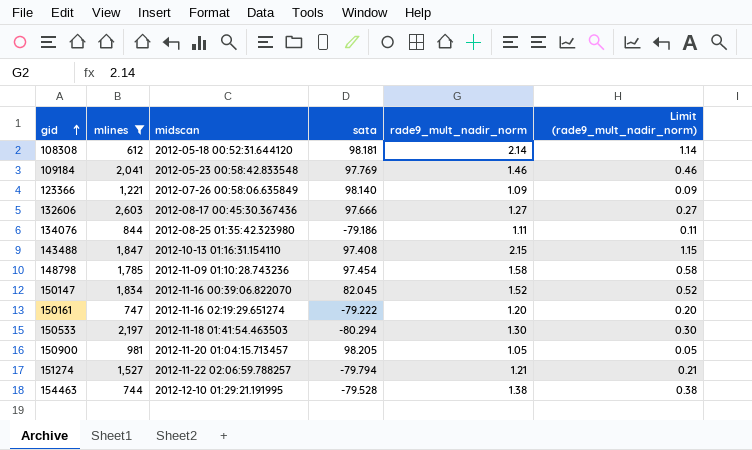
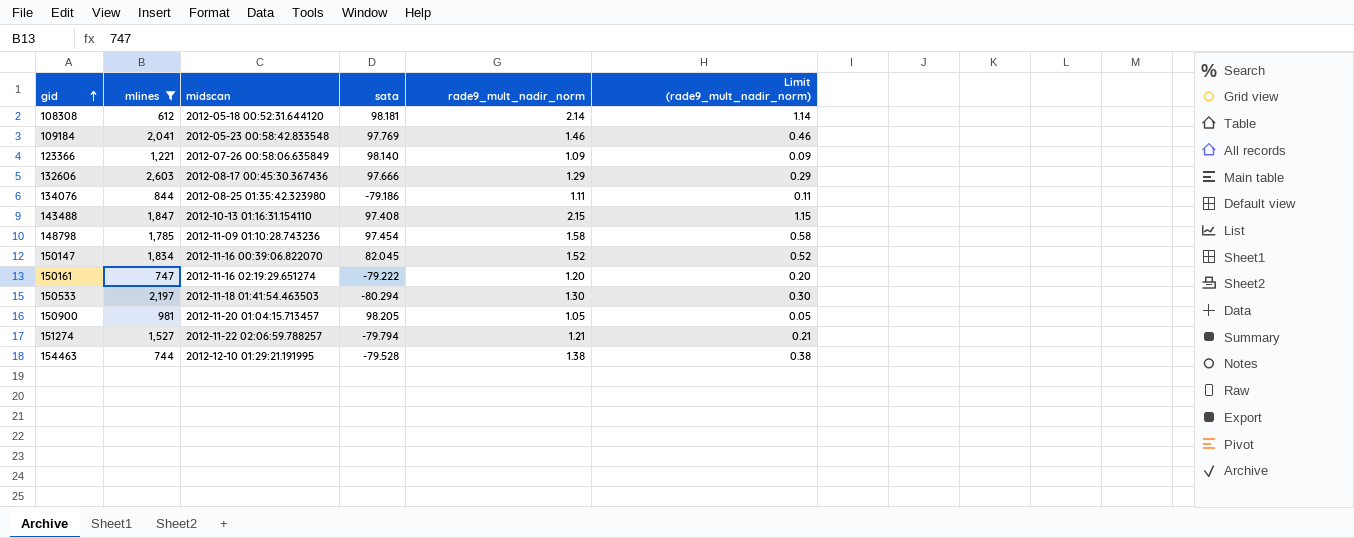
132606 | rade9_mult_nadir_norm: 1.27 -> 1.29
132606 | Limit (rade9_mult_nadir_norm): 0.27 -> 0.29

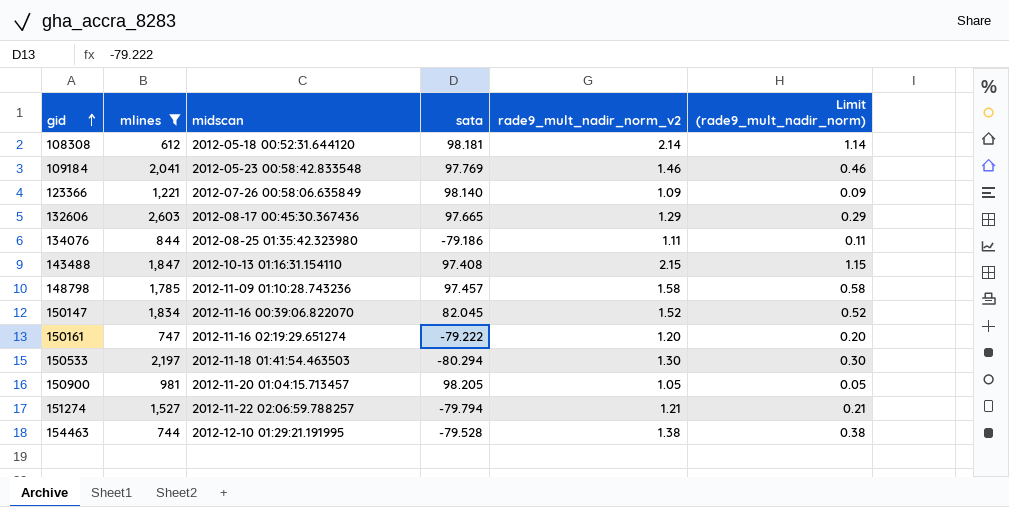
column name: rade9_mult_nadir_norm -> rade9_mult_nadir_norm_v2
132606 | sata: 97.666 -> 97.665
148798 | sata: 97.454 -> 97.457

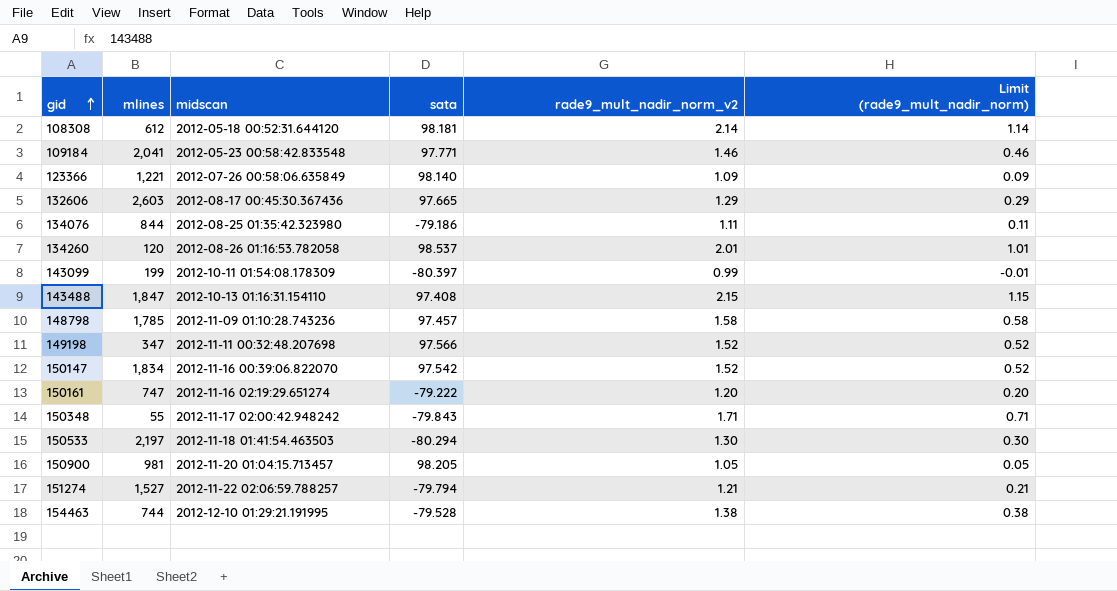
filter: mlines >= 612 -> none
109184 | sata: 97.769 -> 97.771
150147 | sata: 82.045 -> 97.542

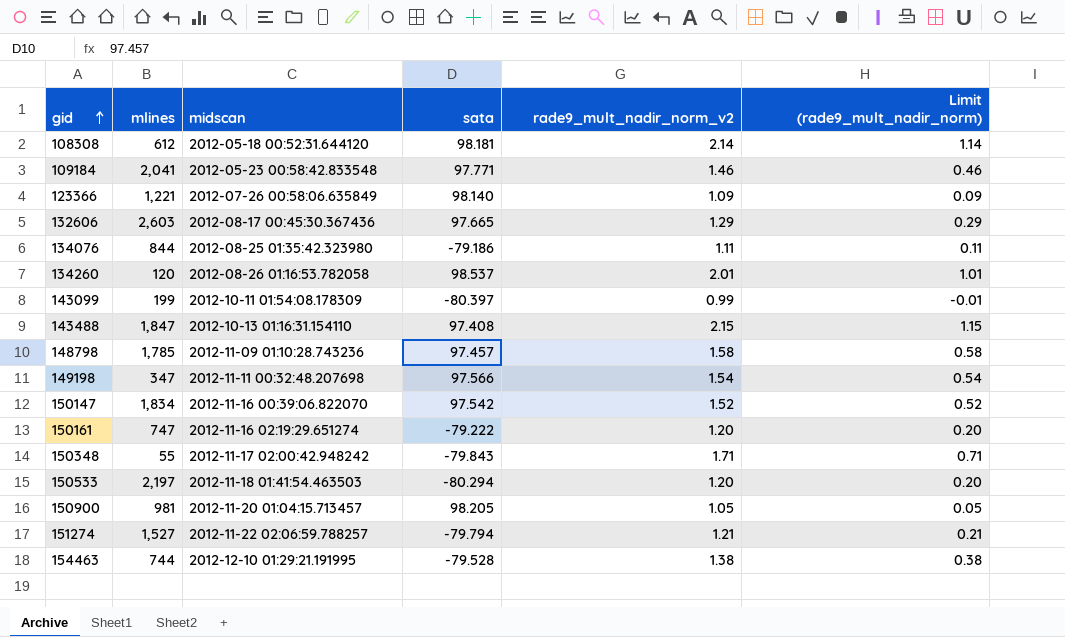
149198 | rade9_mult_nadir_norm_v2: 1.52 -> 1.54
149198 | Limit (rade9_mult_nadir_norm): 0.52 -> 0.54
150533 | rade9_mult_nadir_norm_v2: 1.30 -> 1.20
150533 | Limit (rade9_mult_nadir_norm): 0.30 -> 0.20

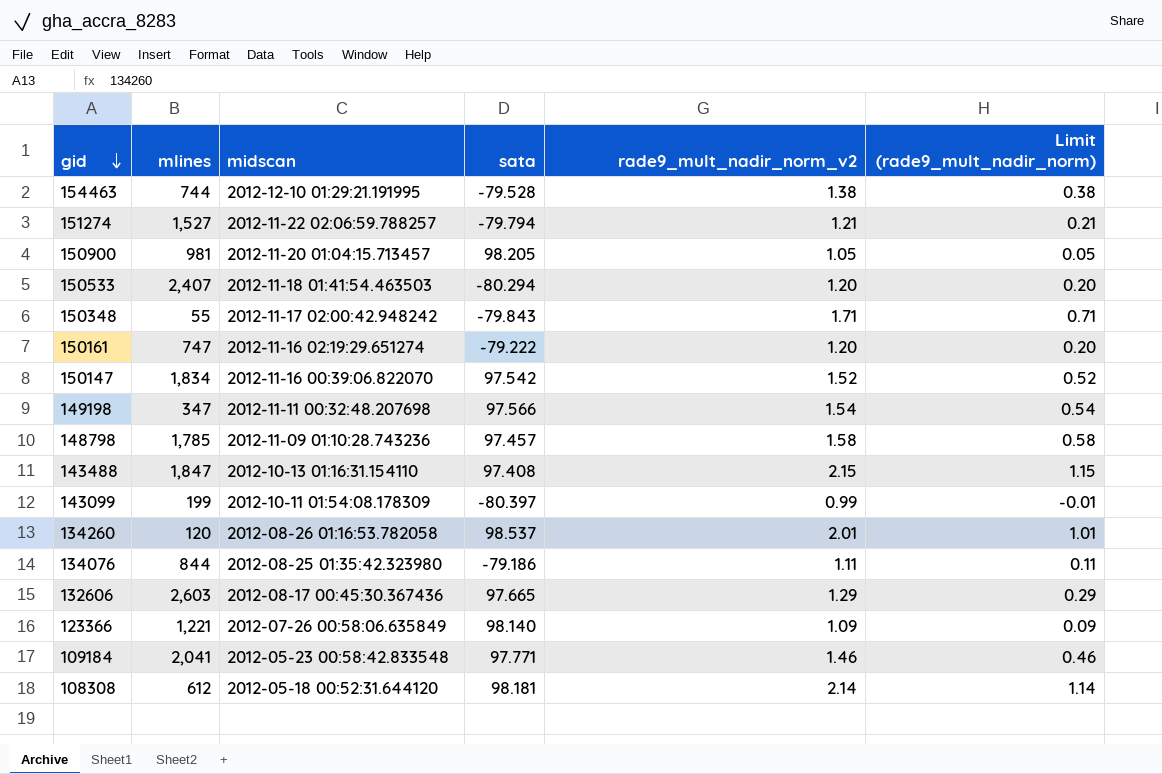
row order: gid ascending -> gid descending
150533 | mlines: 2,197 -> 2,407

